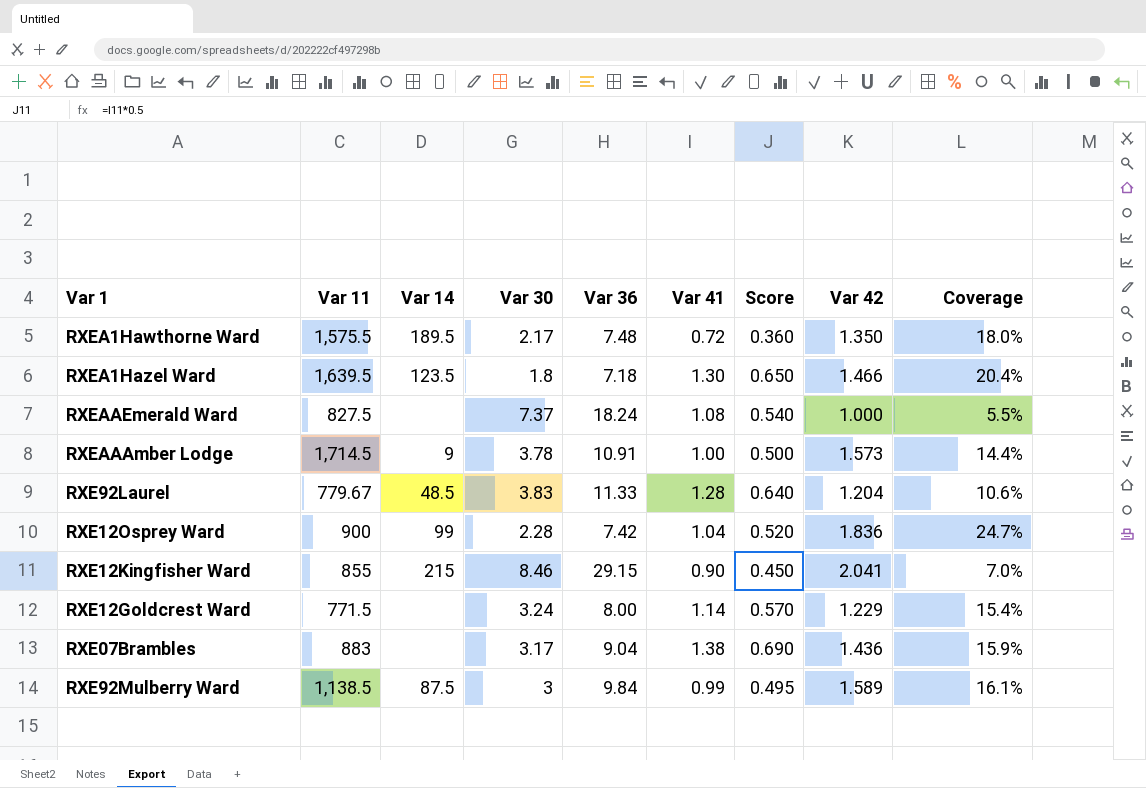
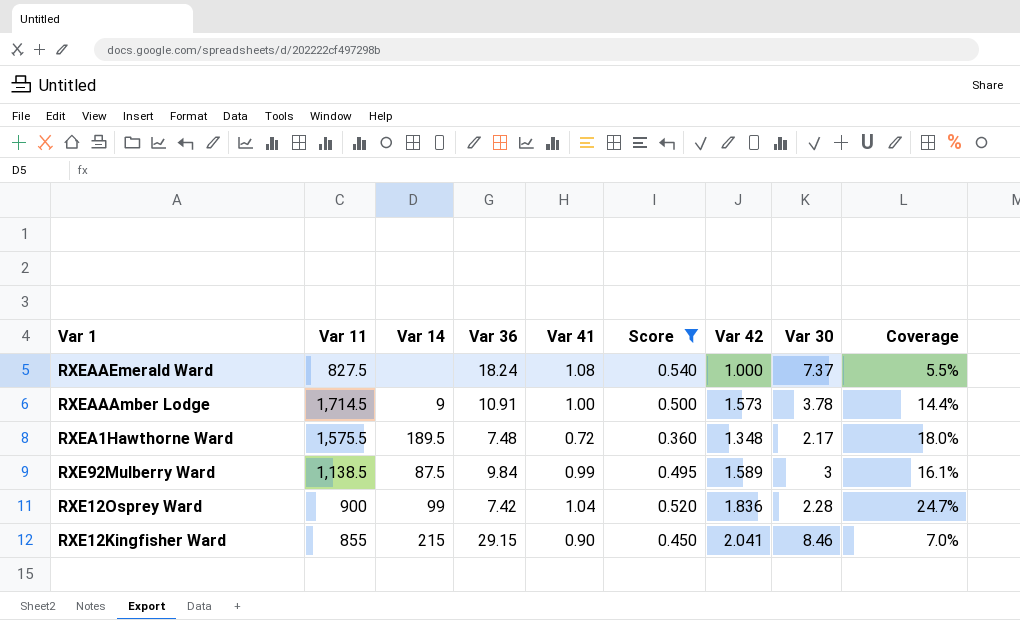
filter: none -> Score <= 0.540
row order: none -> Var 1 descending
column Var 30 | position: 4 -> 8
RXEA1Hawthorne Ward | Var 42: 1.350 -> 1.348

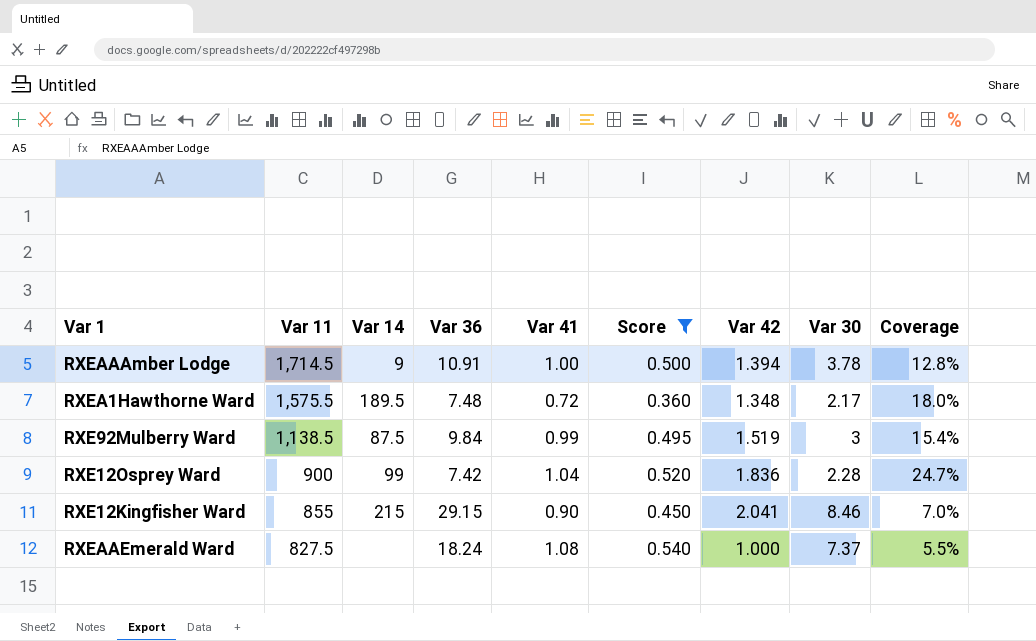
row order: Var 1 descending -> Var 11 descending
RXEAAAmber Lodge | Var 42: 1.573 -> 1.394
RXEAAAmber Lodge | Coverage: 14.4% -> 12.8%
RXE92Mulberry Ward | Var 42: 1.589 -> 1.519
RXE92Mulberry Ward | Coverage: 16.1% -> 15.4%

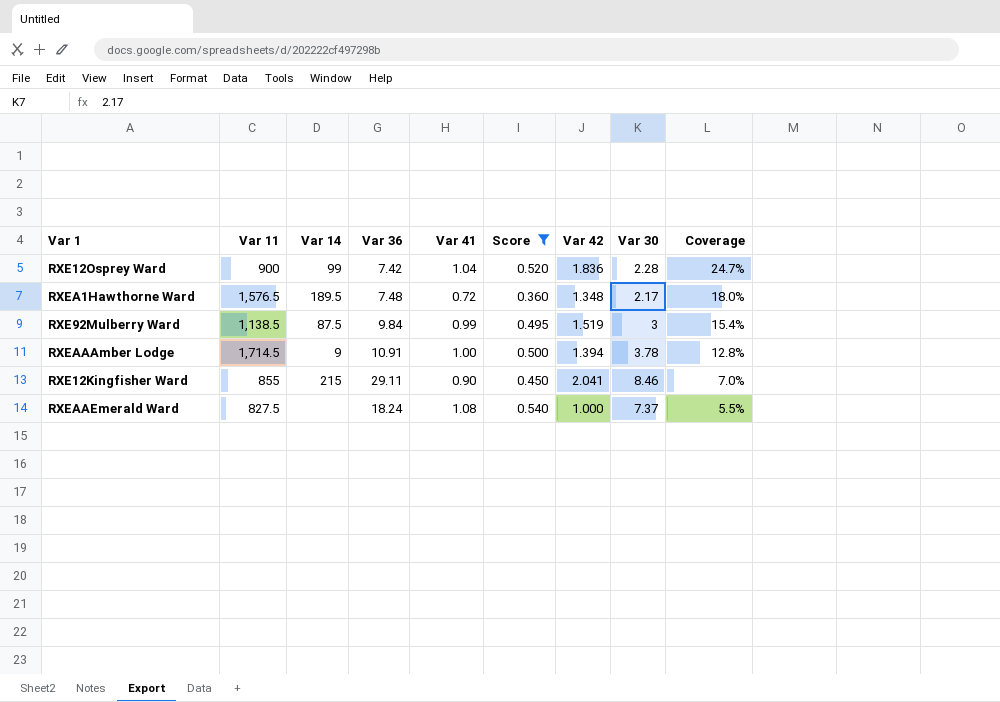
row order: Var 11 descending -> Coverage descending
RXEA1Hawthorne Ward | Var 11: 1,575.5 -> 1,576.5
RXE12Kingfisher Ward | Var 36: 29.15 -> 29.11

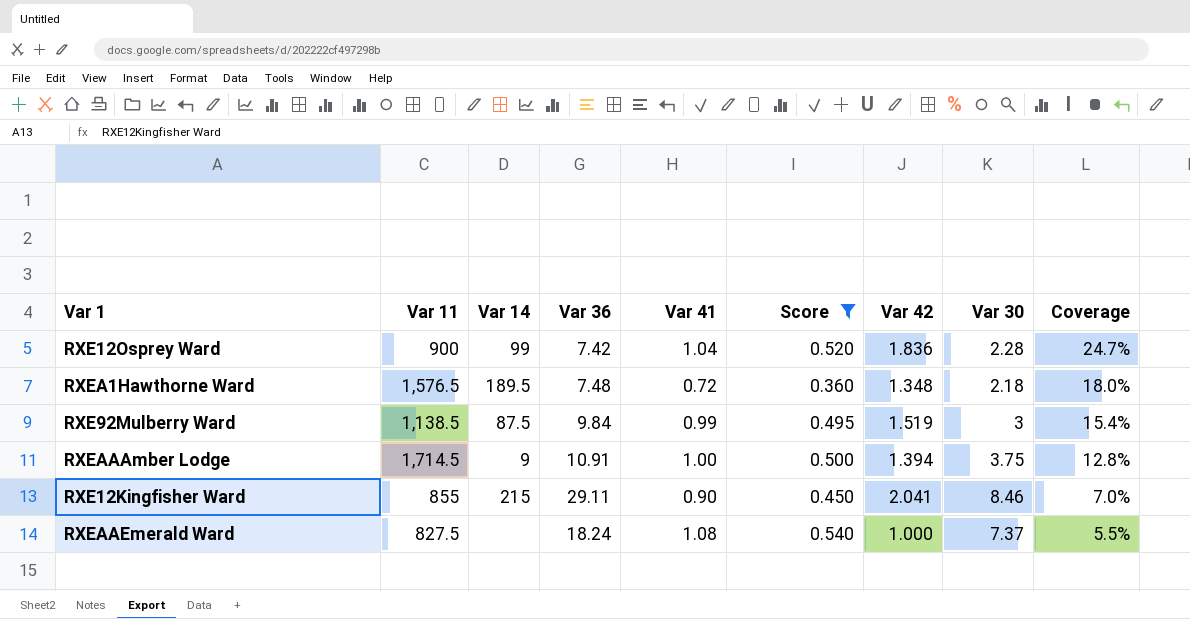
RXEA1Hawthorne Ward | Var 30: 2.17 -> 2.18
RXEAAAmber Lodge | Var 30: 3.78 -> 3.75

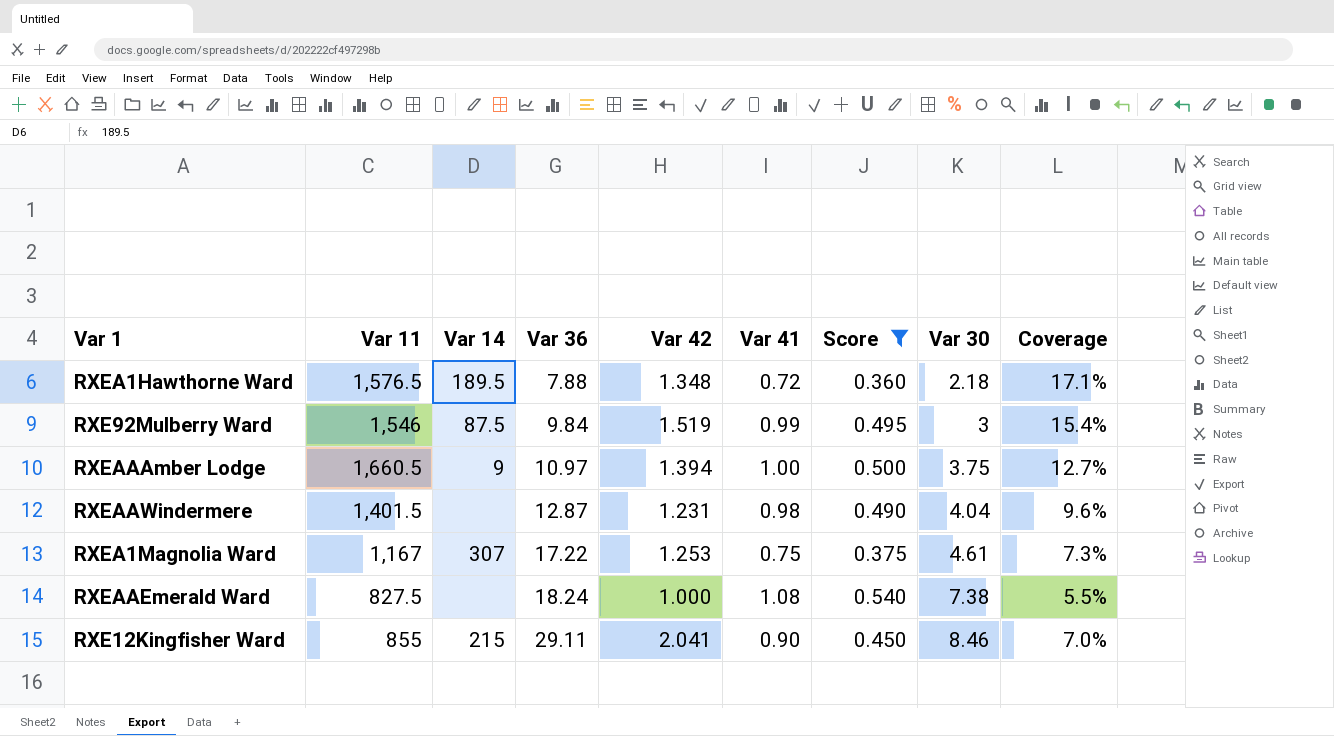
row order: Coverage descending -> Var 36 ascending
column Var 42 | position: 7 -> 5
row RXE12Osprey Ward: 900 | 99 | 7.42 | 1.04 | 0.520 | 1.836 | 2.28 | 24.7% -> none
RXEA1Hawthorne Ward | Var 36: 7.48 -> 7.88
RXEA1Hawthorne Ward | Coverage: 18.0% -> 17.1%
RXE92Mulberry Ward | Var 11: 1,138.5 -> 1,546
RXEAAAmber Lodge | Var 11: 1,714.5 -> 1,660.5
RXEAAAmber Lodge | Var 36: 10.91 -> 10.97
RXEAAAmber Lodge | Coverage: 12.8% -> 12.7%
row RXEAAWindermere: none -> 1,401.5 | none | 12.87 | 1.231 | 0.98 | 0.490 | 4.04 | 9.6%
row RXEA1Magnolia Ward: none -> 1,167 | 307 | 17.22 | 1.253 | 0.75 | 0.375 | 4.61 | 7.3%
RXEAAEmerald Ward | Var 30: 7.37 -> 7.38

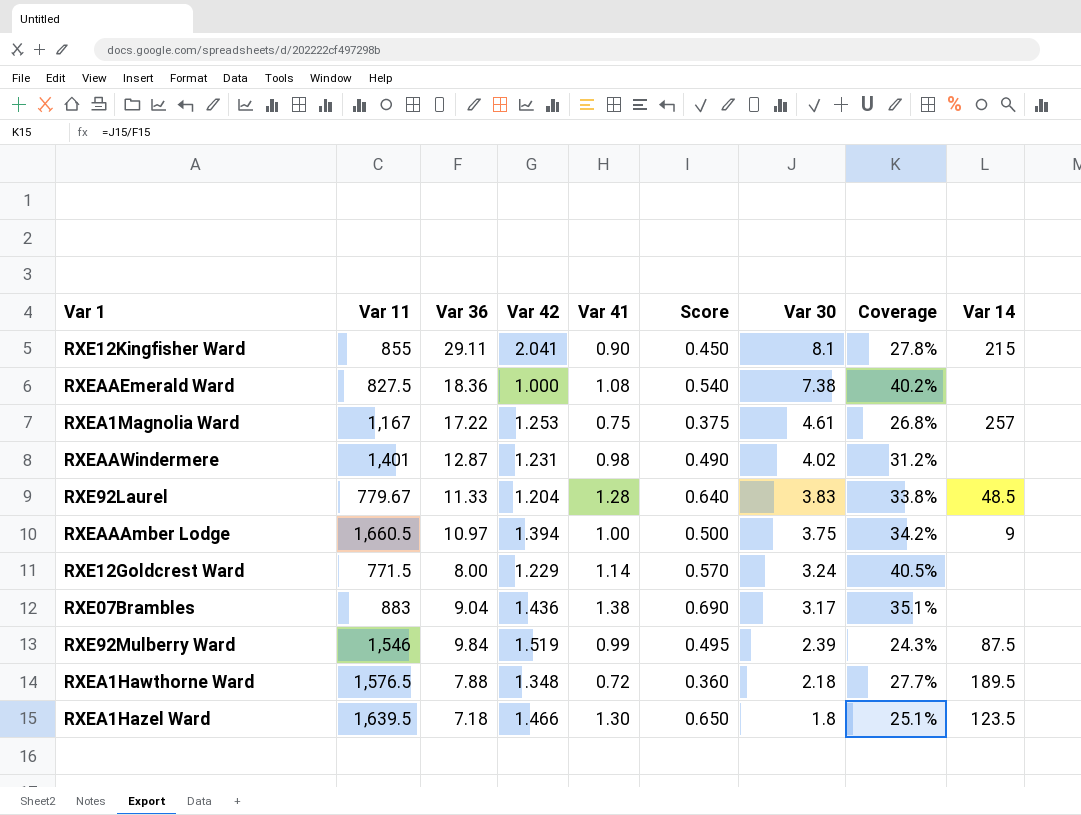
filter: Score <= 0.540 -> none
row order: Var 36 ascending -> Var 30 descending
column Coverage | formula: [Var 42] / [Var 36] -> [Var 30] / [Var 36]
column Var 14 | position: 3 -> 9
RXE12Kingfisher Ward | Var 30: 8.46 -> 8.1
RXEAAEmerald Ward | Var 36: 18.24 -> 18.36
RXEA1Magnolia Ward | Var 14: 307 -> 257
RXEAAWindermere | Var 11: 1,401.5 -> 1,401
RXEAAWindermere | Var 30: 4.04 -> 4.02
RXE92Mulberry Ward | Var 30: 3 -> 2.39

